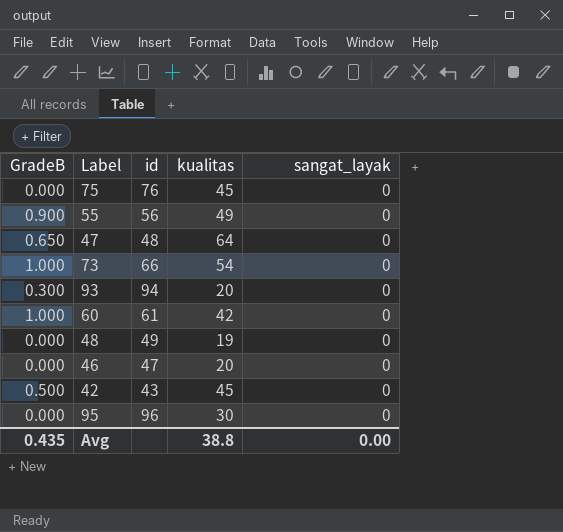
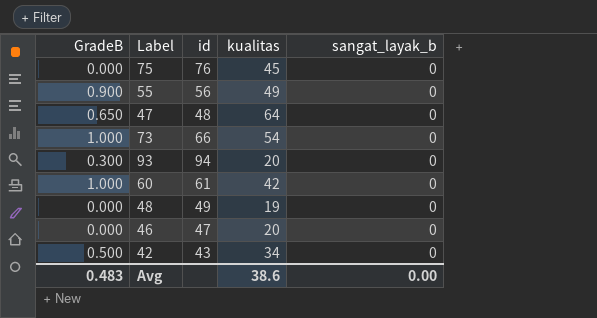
column name: sangat_layak -> sangat_layak_b
row 95: 0.000 | 96 | 30 | 0 -> none
42 | kualitas: 45 -> 34
Avg | GradeB: 0.435 -> 0.483
Avg | kualitas: 38.8 -> 38.6

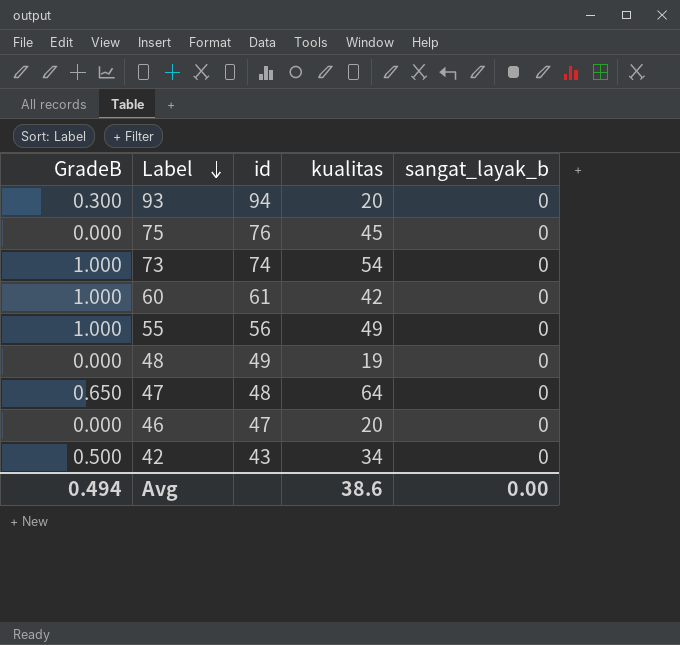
row order: none -> Label descending
73 | id: 66 -> 74
55 | GradeB: 0.900 -> 1.000
Avg | GradeB: 0.483 -> 0.494

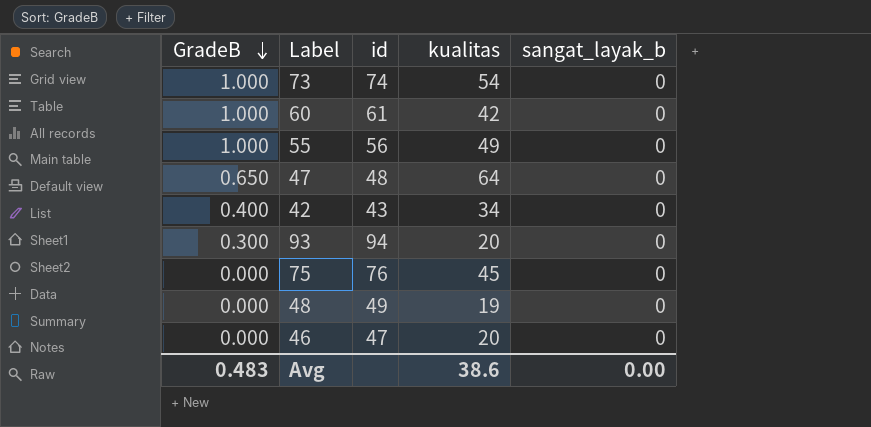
row order: Label descending -> GradeB descending
42 | GradeB: 0.500 -> 0.400
Avg | GradeB: 0.494 -> 0.483

